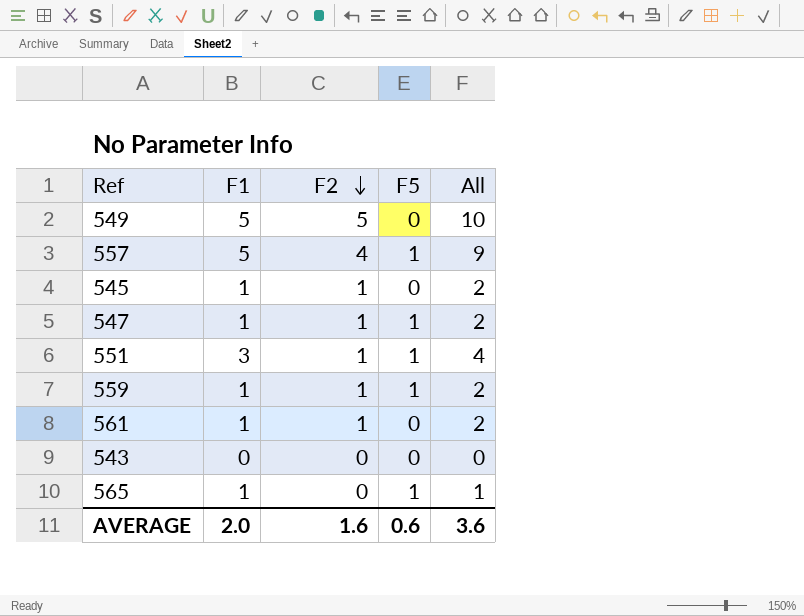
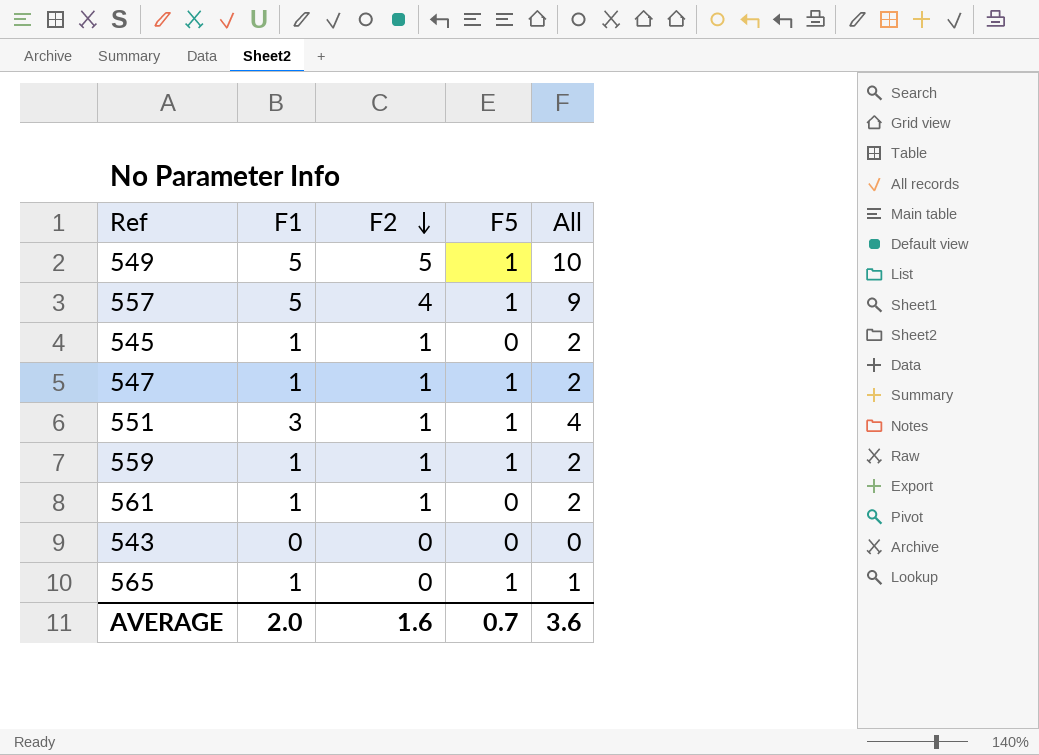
549 | F5: 0 -> 1
AVERAGE | F5: 0.6 -> 0.7

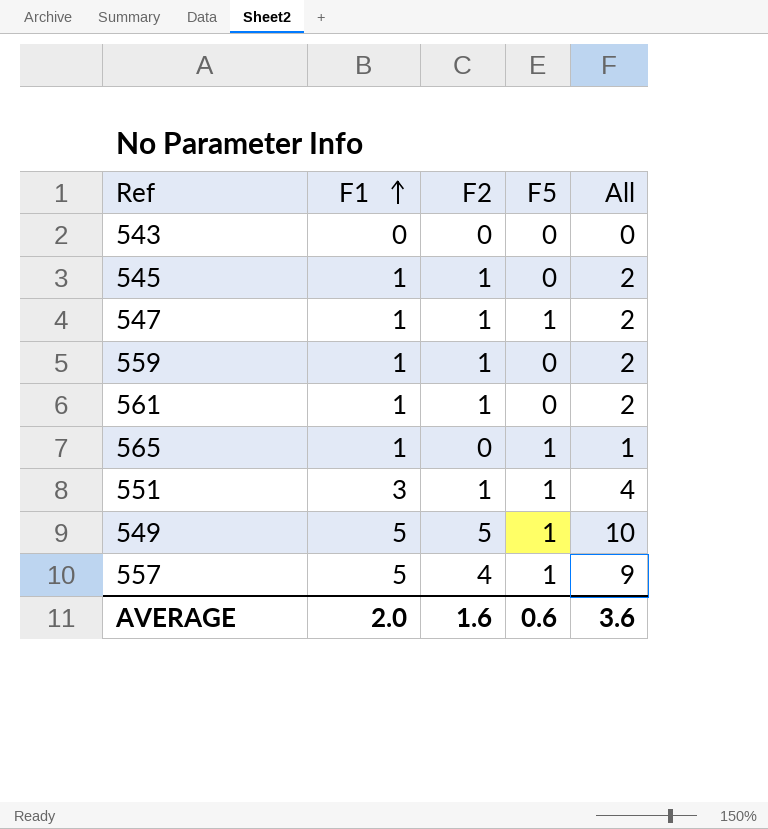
row order: F2 descending -> F1 ascending
559 | F5: 1 -> 0
AVERAGE | F5: 0.7 -> 0.6

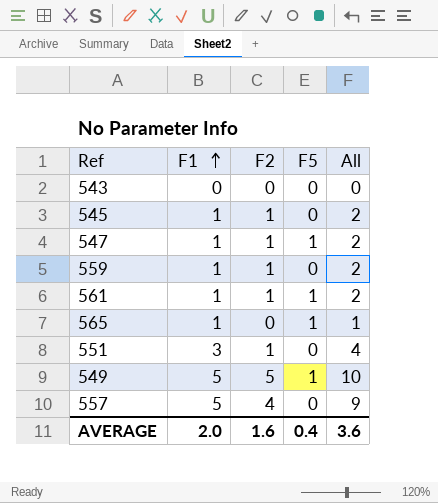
561 | F5: 0 -> 1
551 | F5: 1 -> 0
557 | F5: 1 -> 0
AVERAGE | F5: 0.6 -> 0.4

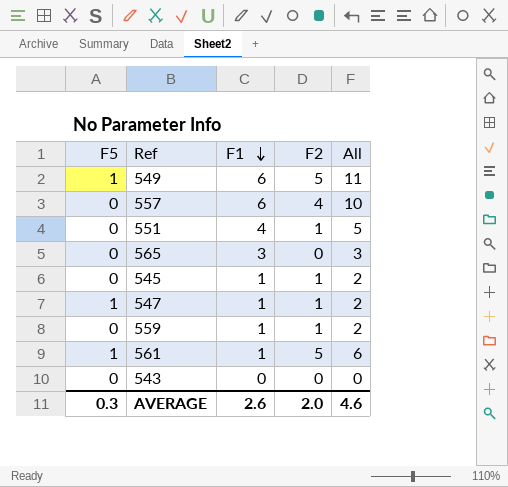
row order: F1 ascending -> F1 descending
column F5 | position: 4 -> 1
549 | F1: 5 -> 6
549 | All: 10 -> 11
557 | F1: 5 -> 6
557 | All: 9 -> 10
551 | F1: 3 -> 4
551 | All: 4 -> 5
565 | F5: 1 -> 0
565 | F1: 1 -> 3
565 | All: 1 -> 3
561 | F2: 1 -> 5
561 | All: 2 -> 6
AVERAGE | F5: 0.4 -> 0.3
AVERAGE | F1: 2.0 -> 2.6
AVERAGE | F2: 1.6 -> 2.0
AVERAGE | All: 3.6 -> 4.6

